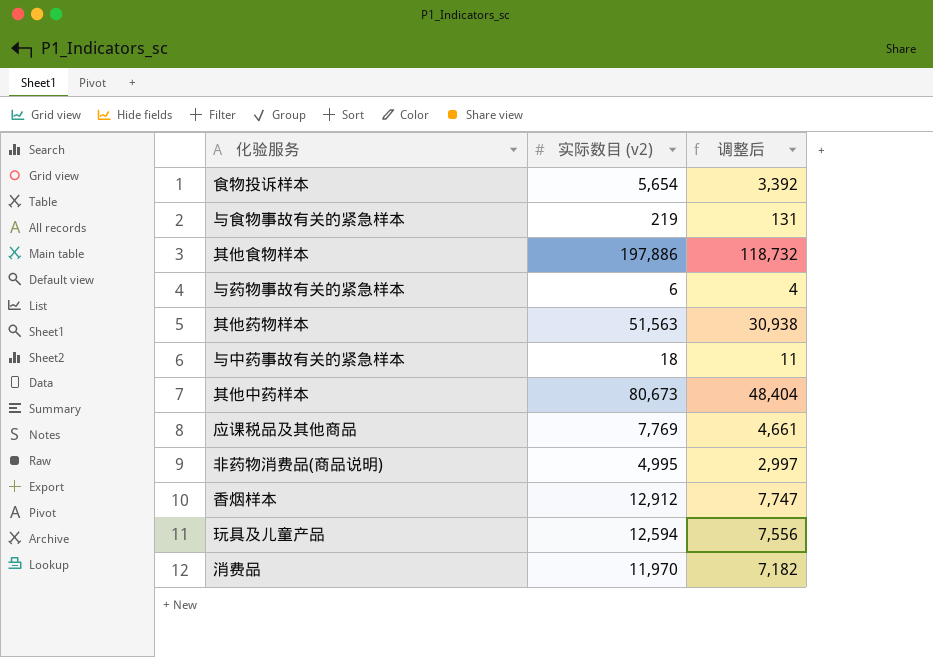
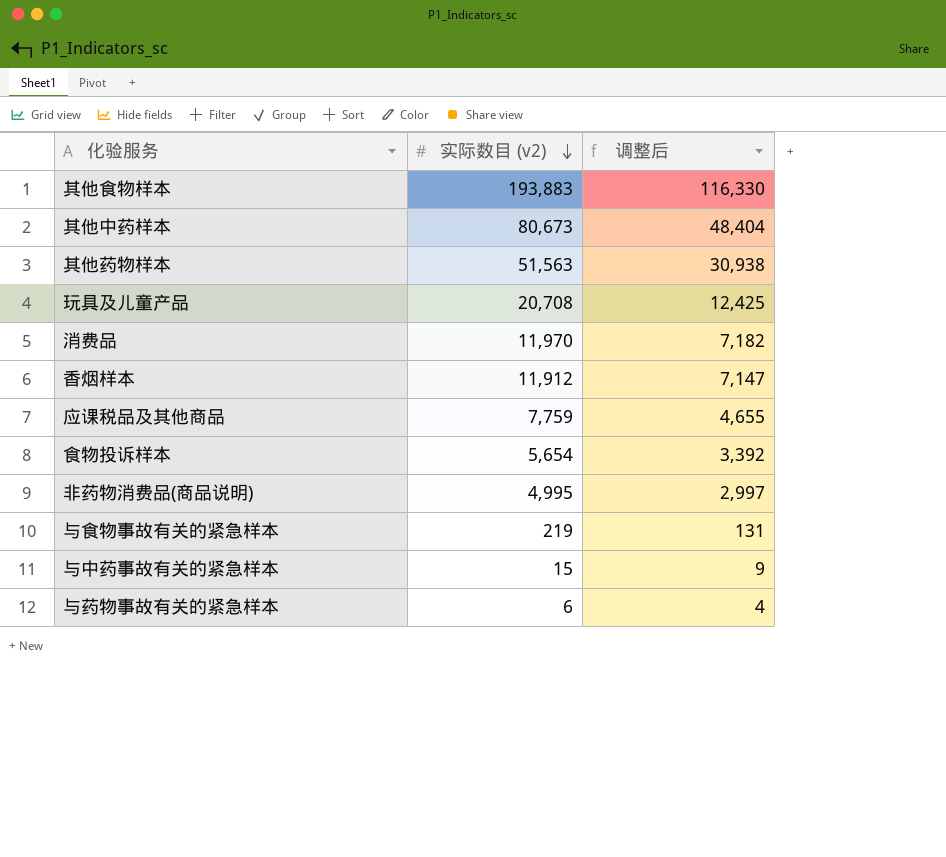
row order: none -> 实际数目 (v2) descending
其他食物样本 | 实际数目 (v2): 197,886 -> 193,883
其他食物样本 | 调整后: 118,732 -> 116,330
玩具及儿童产品 | 实际数目 (v2): 12,594 -> 20,708
玩具及儿童产品 | 调整后: 7,556 -> 12,425
香烟样本 | 实际数目 (v2): 12,912 -> 11,912
香烟样本 | 调整后: 7,747 -> 7,147
应课税品及其他商品 | 实际数目 (v2): 7,769 -> 7,759
应课税品及其他商品 | 调整后: 4,661 -> 4,655
与中药事故有关的紧急样本 | 实际数目 (v2): 18 -> 15
与中药事故有关的紧急样本 | 调整后: 11 -> 9

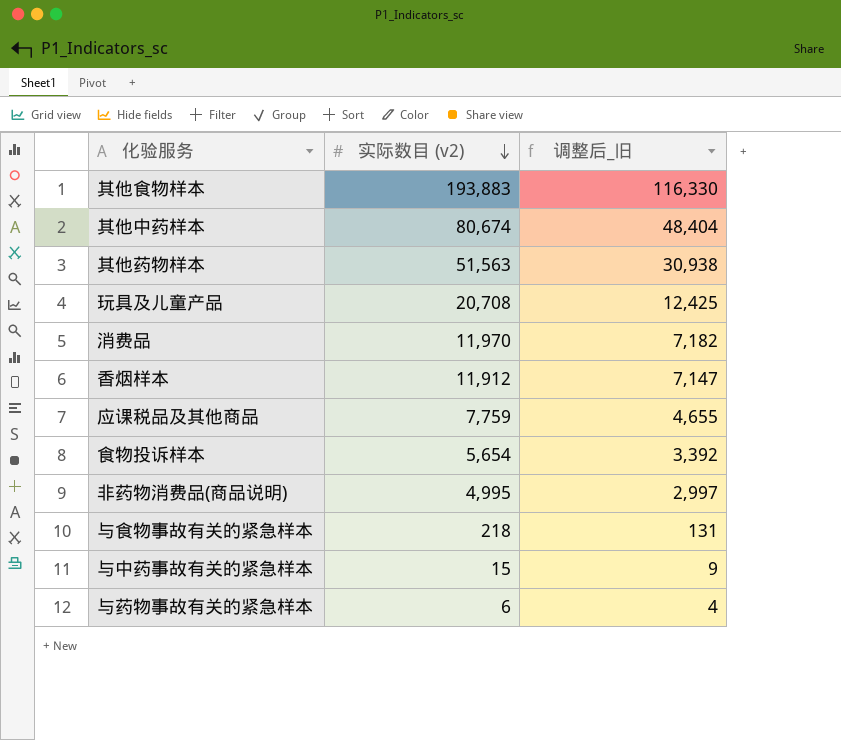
column name: 调整后 -> 调整后_旧
其他中药样本 | 实际数目 (v2): 80,673 -> 80,674
与食物事故有关的紧急样本 | 实际数目 (v2): 219 -> 218

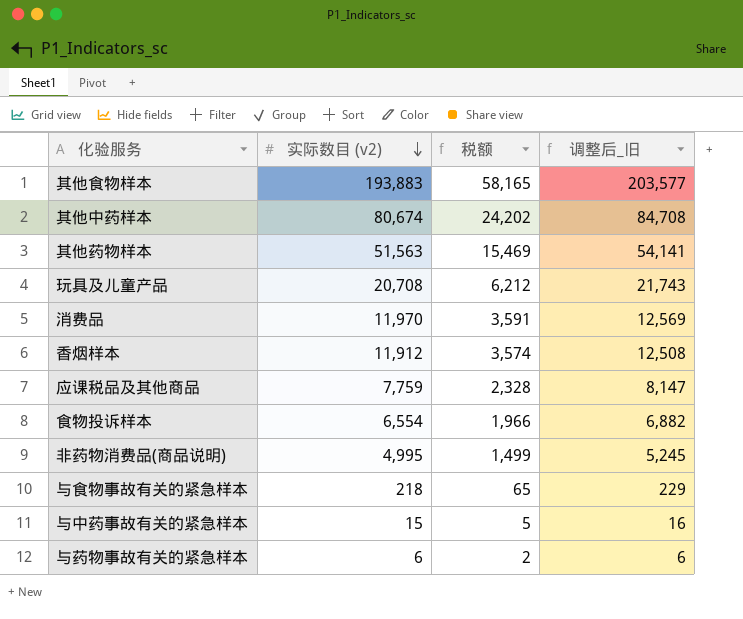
column 税额 | formula: none -> [实际数目 (v2)] * 0.3
column 调整后_旧 | formula: [实际数目 (v2)] * 0.6 -> [实际数目 (v2)] * 1.05
食物投诉样本 | 实际数目 (v2): 5,654 -> 6,554

